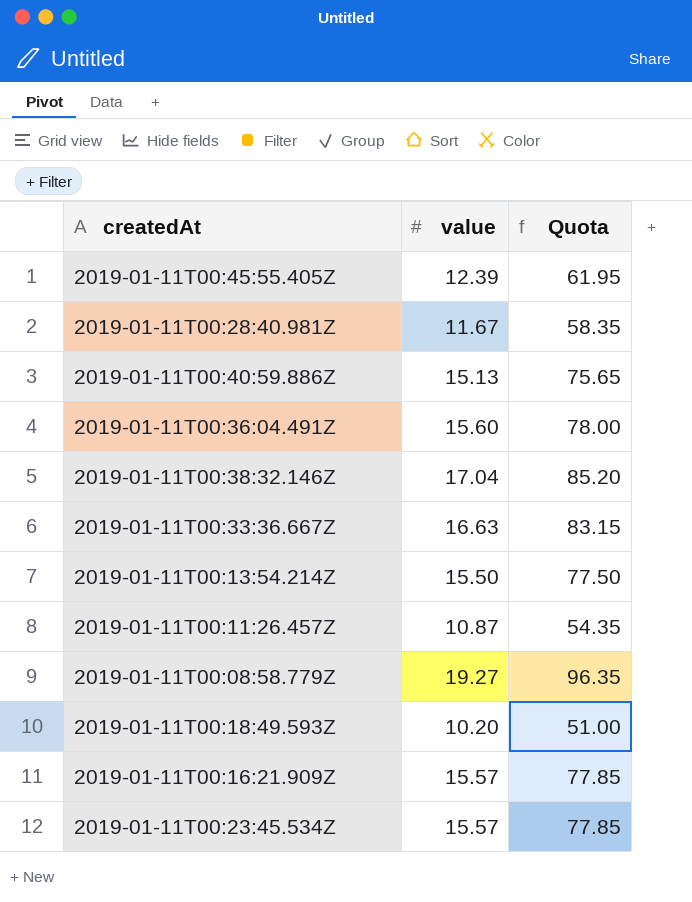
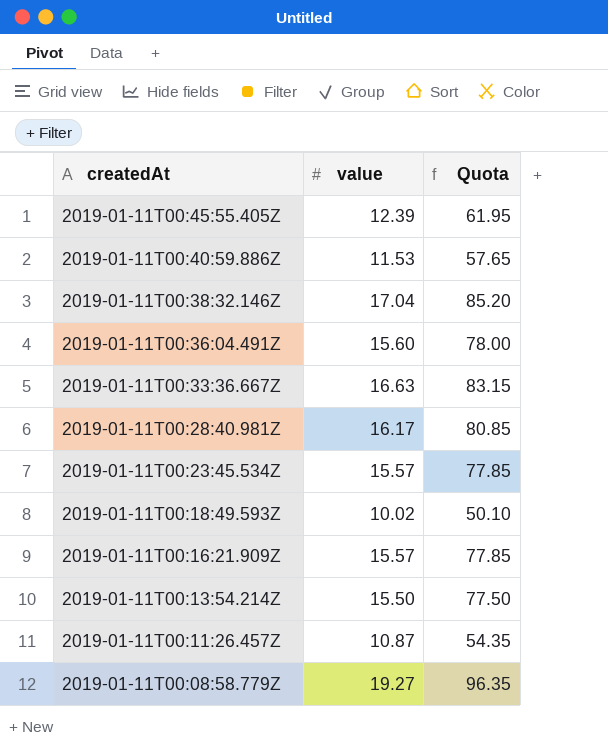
row order: none -> createdAt descending
2019-01-11T00:40:59.886Z | value: 15.13 -> 11.53
2019-01-11T00:40:59.886Z | Quota: 75.65 -> 57.65
2019-01-11T00:28:40.981Z | value: 11.67 -> 16.17
2019-01-11T00:28:40.981Z | Quota: 58.35 -> 80.85
2019-01-11T00:18:49.593Z | value: 10.20 -> 10.02
2019-01-11T00:18:49.593Z | Quota: 51.00 -> 50.10

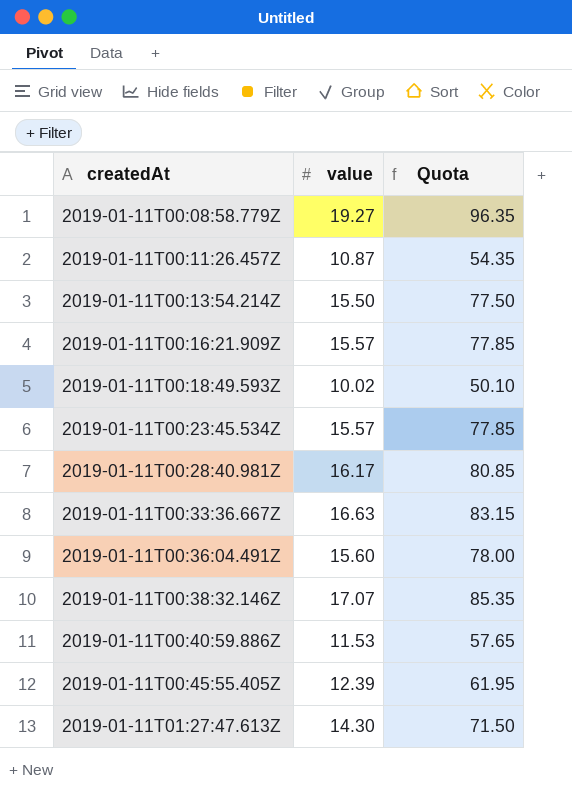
row order: createdAt descending -> createdAt ascending
2019-01-11T00:38:32.146Z | value: 17.04 -> 17.07
2019-01-11T00:38:32.146Z | Quota: 85.20 -> 85.35
row 2019-01-11T01:27:47.613Z: none -> 14.30 | 71.50

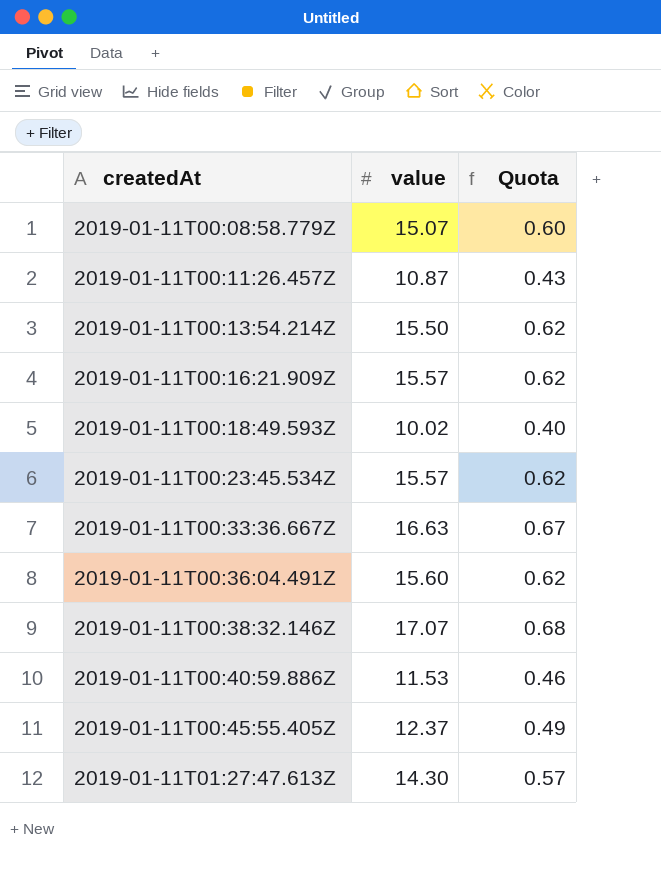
column Quota | formula: [value] * 5 -> [value] * 0.04
row 2019-01-11T00:28:40.981Z: 16.17 | 80.85 -> none
2019-01-11T00:08:58.779Z | value: 19.27 -> 15.07
2019-01-11T00:45:55.405Z | value: 12.39 -> 12.37

